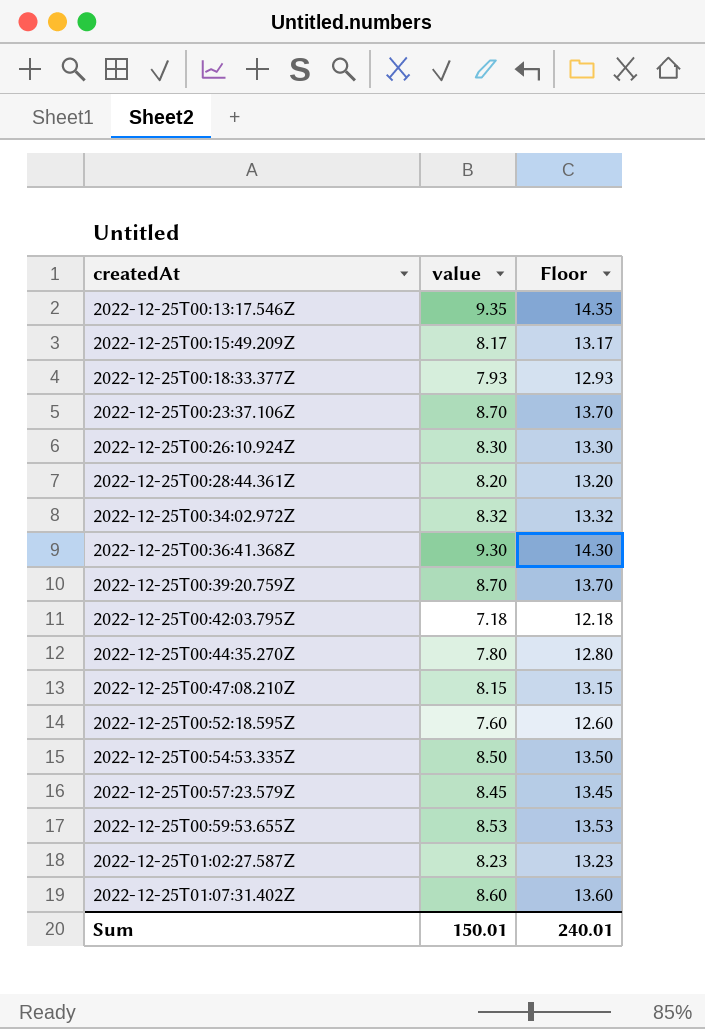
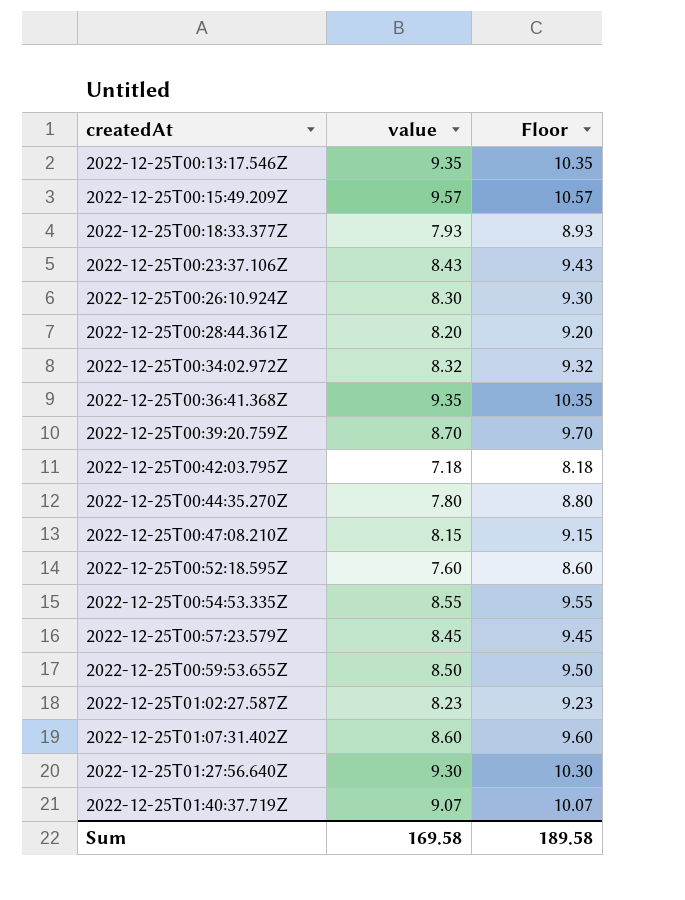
column Floor | formula: [value] + 5 -> [value] + 1
2022-12-25T00:15:49.209Z | value: 8.17 -> 9.57
2022-12-25T00:23:37.106Z | value: 8.70 -> 8.43
2022-12-25T00:36:41.368Z | value: 9.30 -> 9.35
2022-12-25T00:54:53.335Z | value: 8.50 -> 8.55
2022-12-25T00:59:53.655Z | value: 8.53 -> 8.50
row 2022-12-25T01:27:56.640Z: none -> 9.30 | 10.30
row 2022-12-25T01:40:37.719Z: none -> 9.07 | 10.07
Sum | value: 150.01 -> 169.58
Sum | Floor: 240.01 -> 189.58

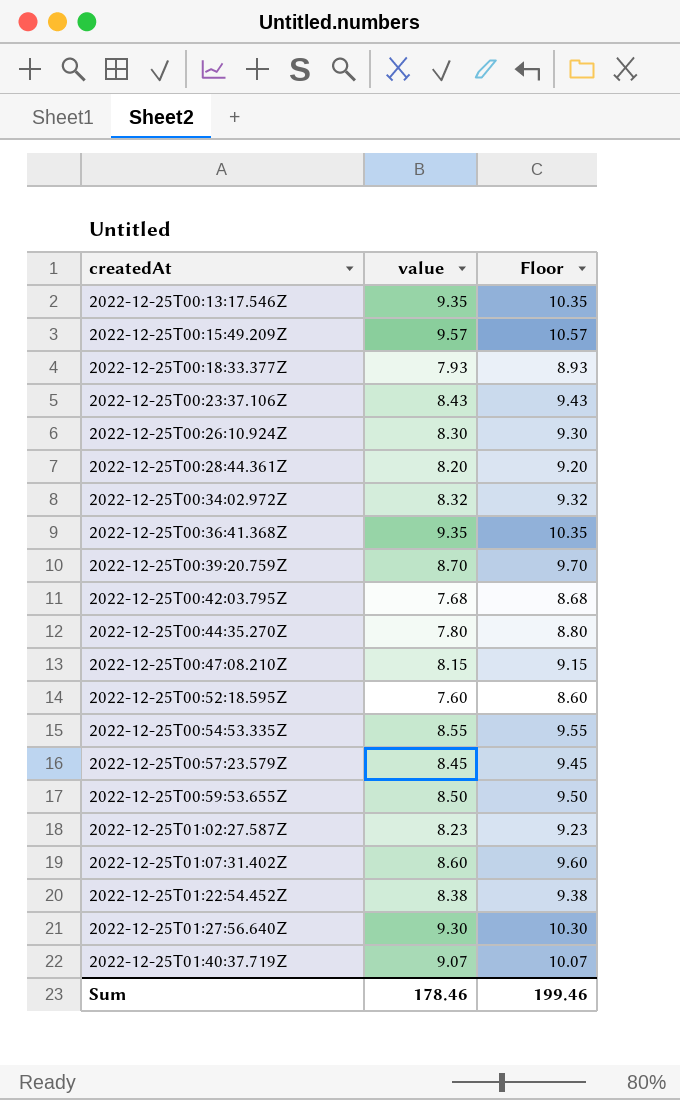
2022-12-25T00:42:03.795Z | value: 7.18 -> 7.68
2022-12-25T00:42:03.795Z | Floor: 8.18 -> 8.68
row 2022-12-25T01:22:54.452Z: none -> 8.38 | 9.38
Sum | value: 169.58 -> 178.46
Sum | Floor: 189.58 -> 199.46

